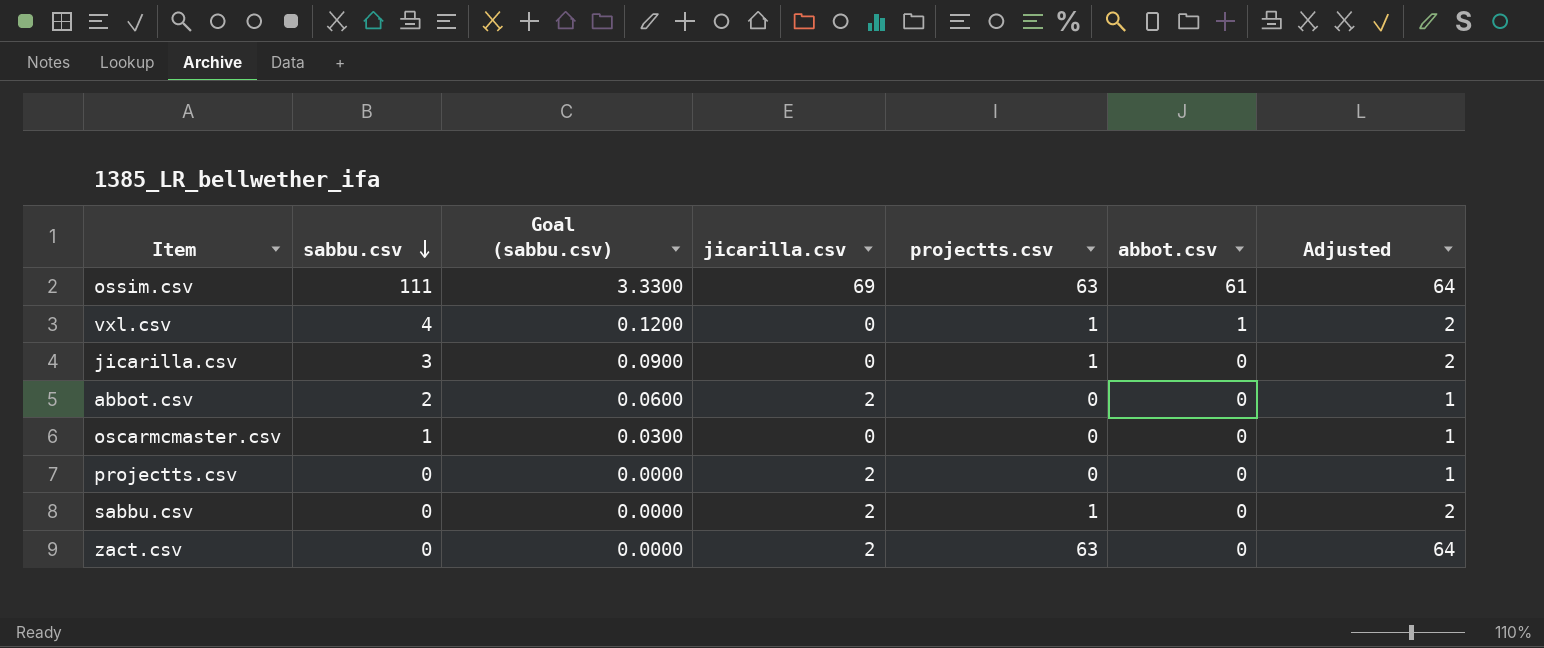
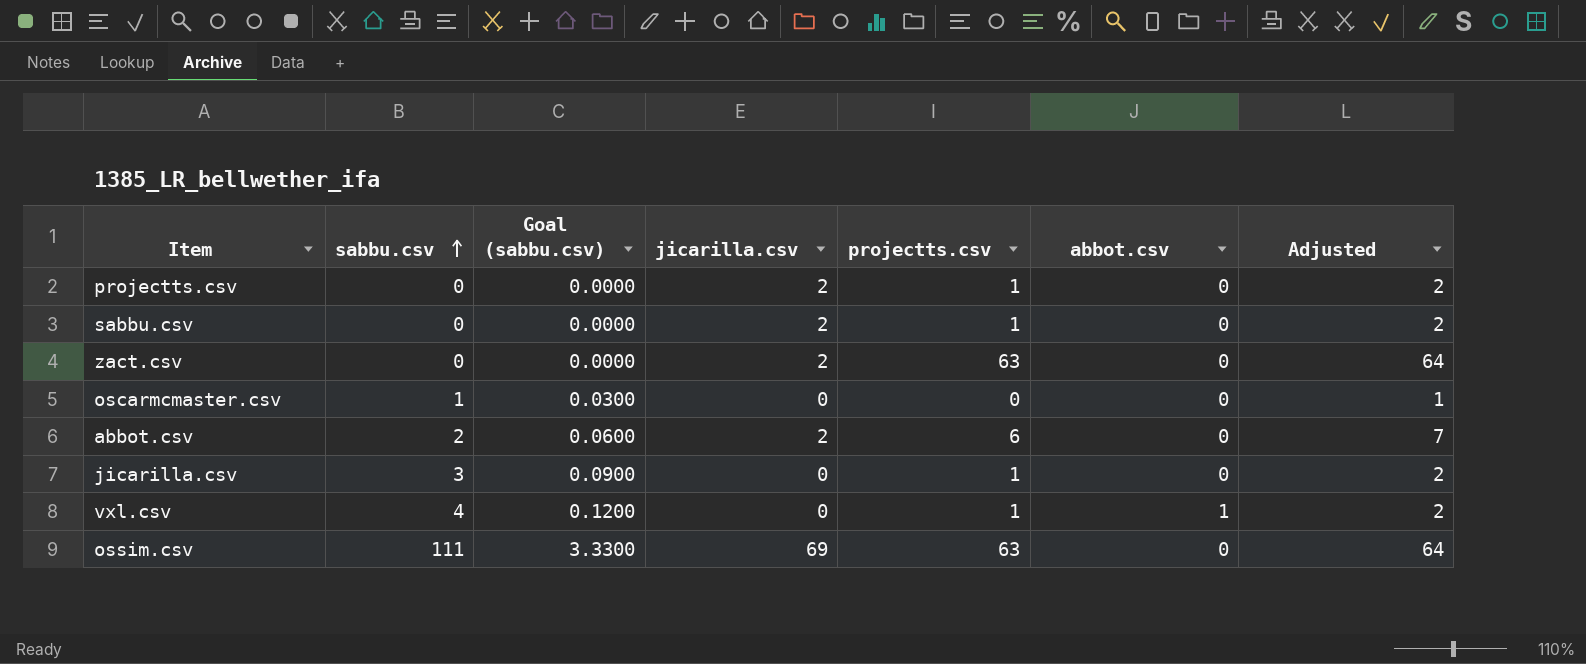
row order: sabbu.csv descending -> sabbu.csv ascending
projectts.csv | projectts.csv: 0 -> 1
projectts.csv | Adjusted: 1 -> 2
abbot.csv | projectts.csv: 0 -> 6
abbot.csv | Adjusted: 1 -> 7
ossim.csv | abbot.csv: 61 -> 0

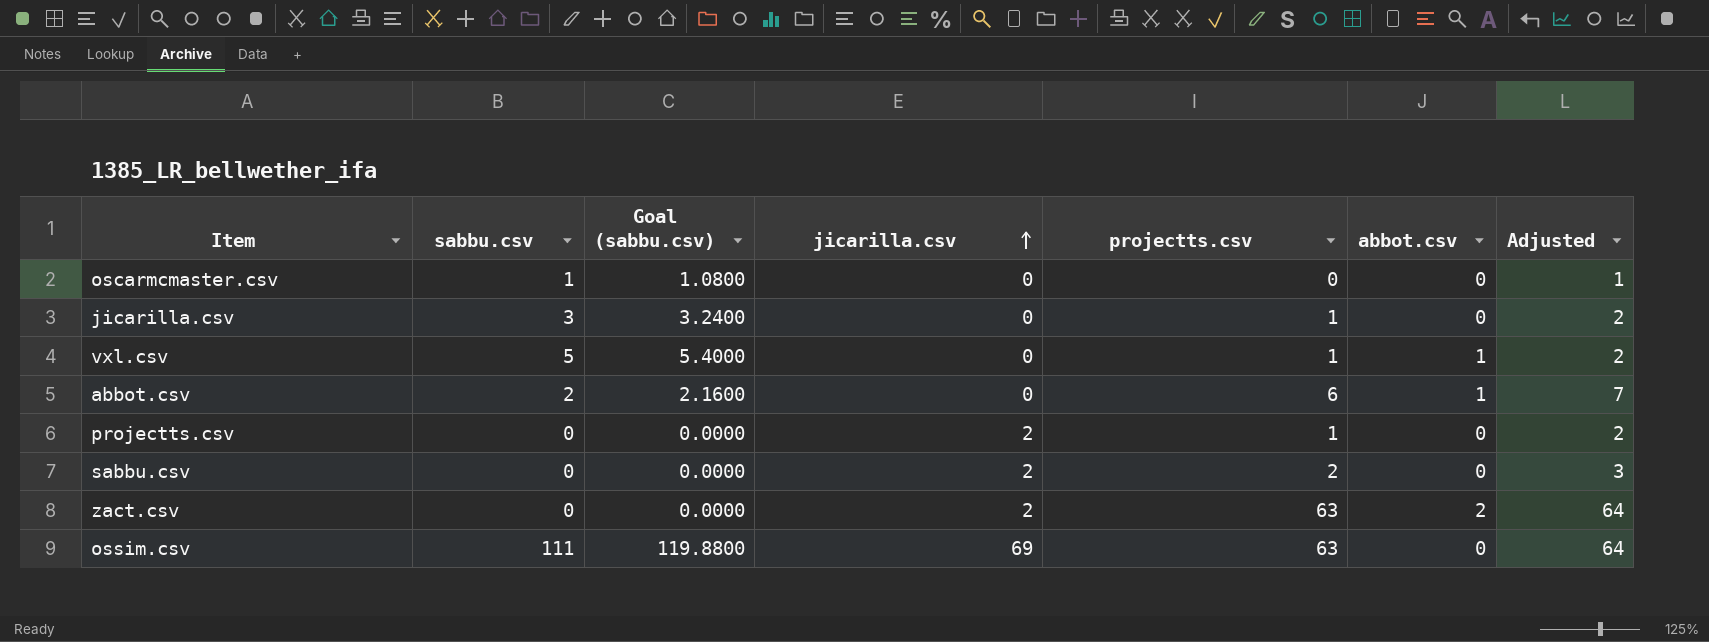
row order: sabbu.csv ascending -> jicarilla.csv ascending
column Goal (sabbu.csv) | formula: [sabbu.csv] * 0.03 -> [sabbu.csv] * 1.08
vxl.csv | sabbu.csv: 4 -> 5
abbot.csv | jicarilla.csv: 2 -> 0
abbot.csv | abbot.csv: 0 -> 1
sabbu.csv | projectts.csv: 1 -> 2
sabbu.csv | Adjusted: 2 -> 3
zact.csv | abbot.csv: 0 -> 2

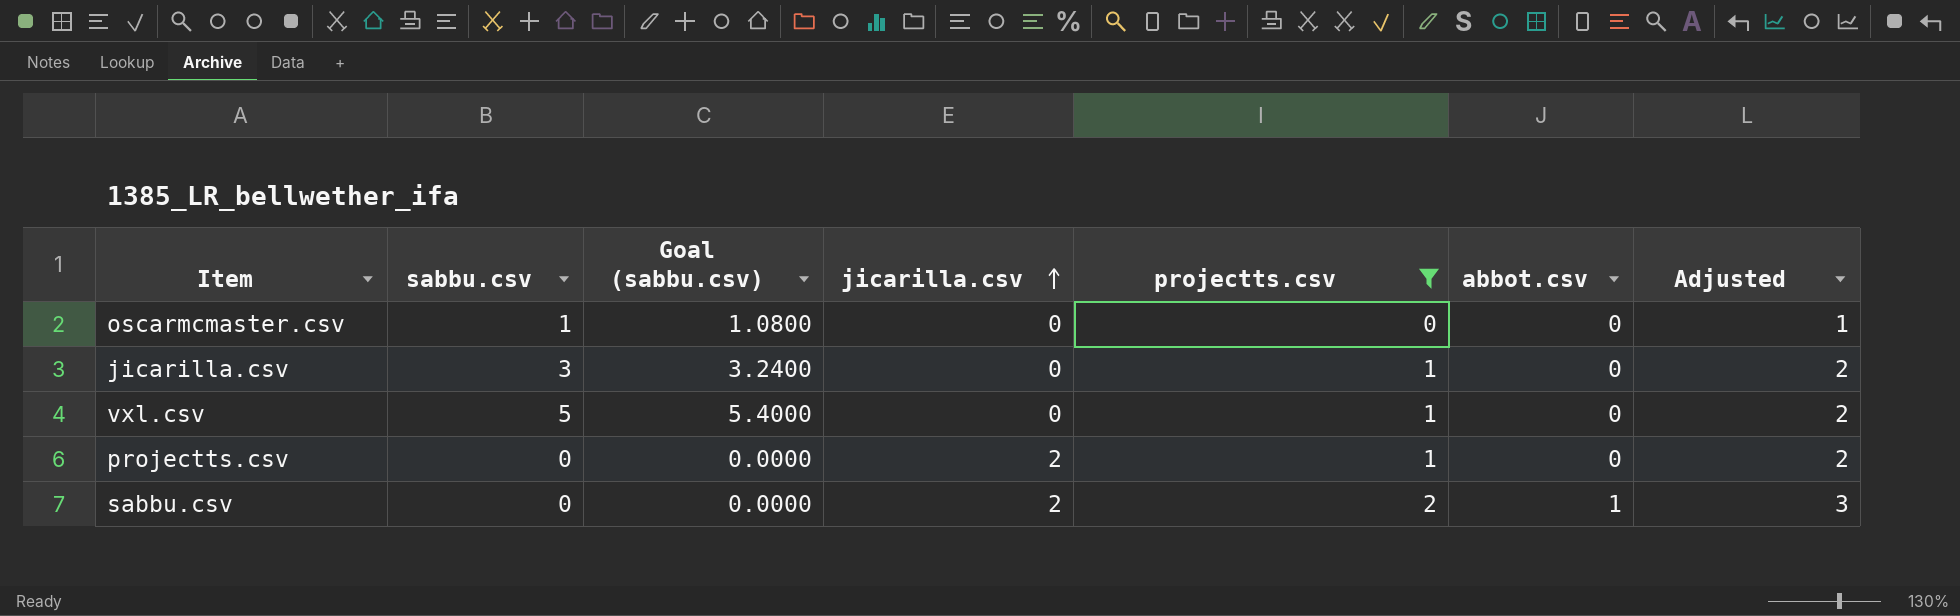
filter: none -> projectts.csv <= 2
vxl.csv | abbot.csv: 1 -> 0
sabbu.csv | abbot.csv: 0 -> 1

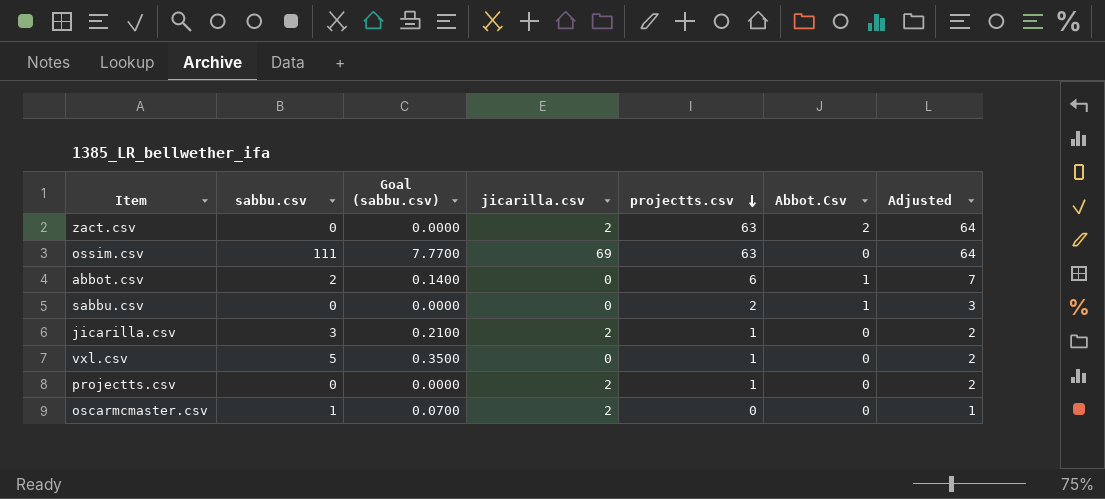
filter: projectts.csv <= 2 -> none
row order: jicarilla.csv ascending -> projectts.csv descending
column Goal (sabbu.csv) | formula: [sabbu.csv] * 1.08 -> [sabbu.csv] * 0.07
column name: abbot.csv -> Abbot.Csv
sabbu.csv | jicarilla.csv: 2 -> 0
jicarilla.csv | jicarilla.csv: 0 -> 2
oscarmcmaster.csv | jicarilla.csv: 0 -> 2

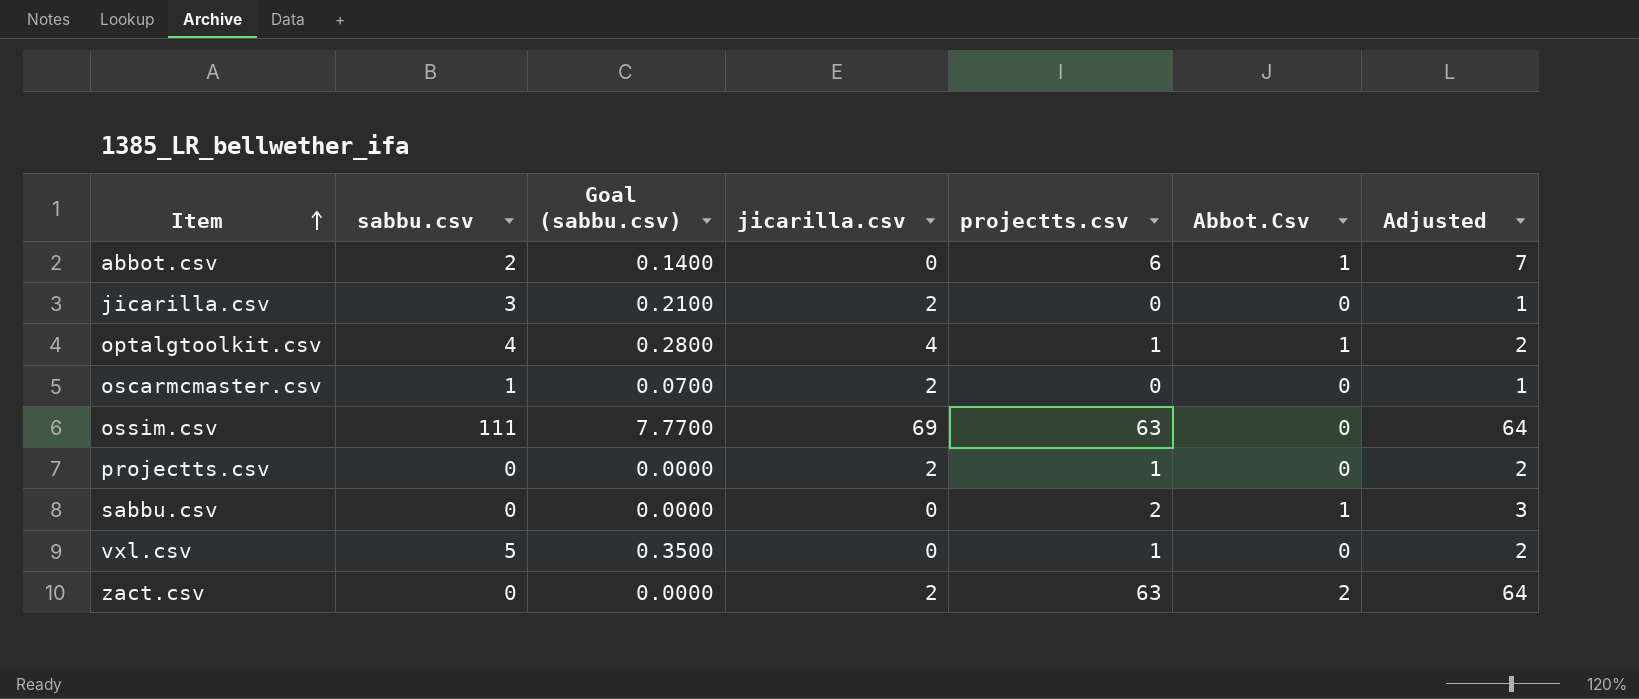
row order: projectts.csv descending -> Item ascending
jicarilla.csv | projectts.csv: 1 -> 0
jicarilla.csv | Adjusted: 2 -> 1
row optalgtoolkit.csv: none -> 4 | 0.2800 | 4 | 1 | 1 | 2

